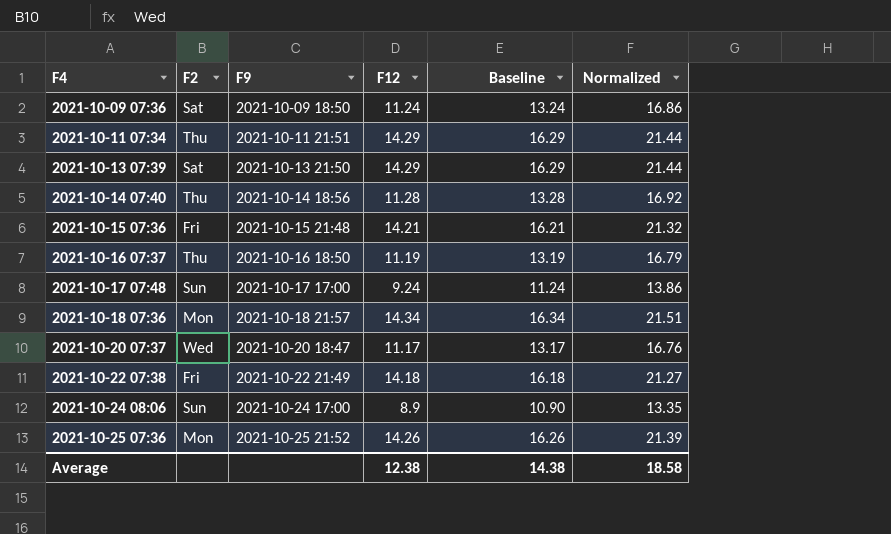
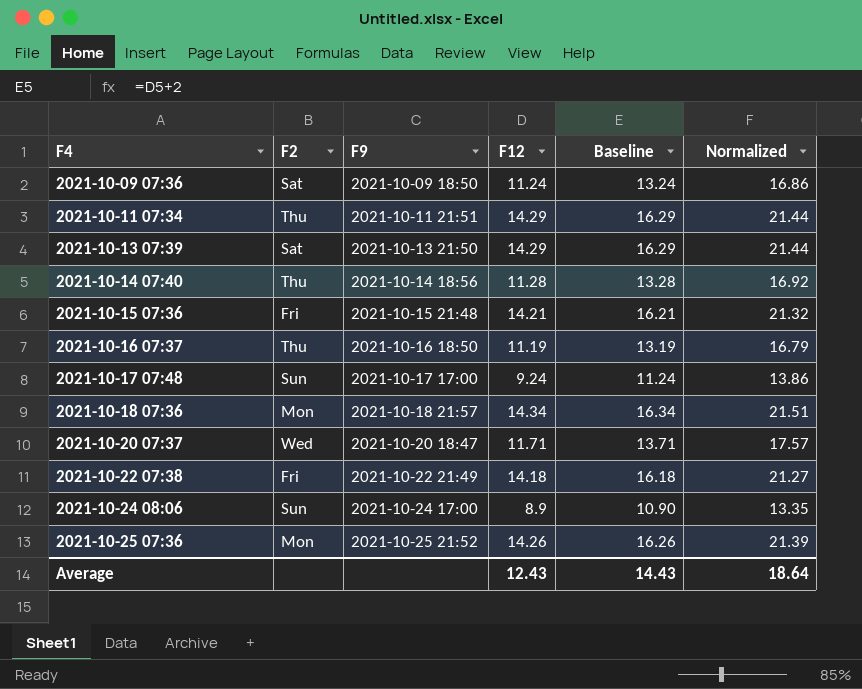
2021-10-20 07:37 | F12: 11.17 -> 11.71
2021-10-20 07:37 | Baseline: 13.17 -> 13.71
2021-10-20 07:37 | Normalized: 16.76 -> 17.57
Average | F12: 12.38 -> 12.43
Average | Baseline: 14.38 -> 14.43
Average | Normalized: 18.58 -> 18.64

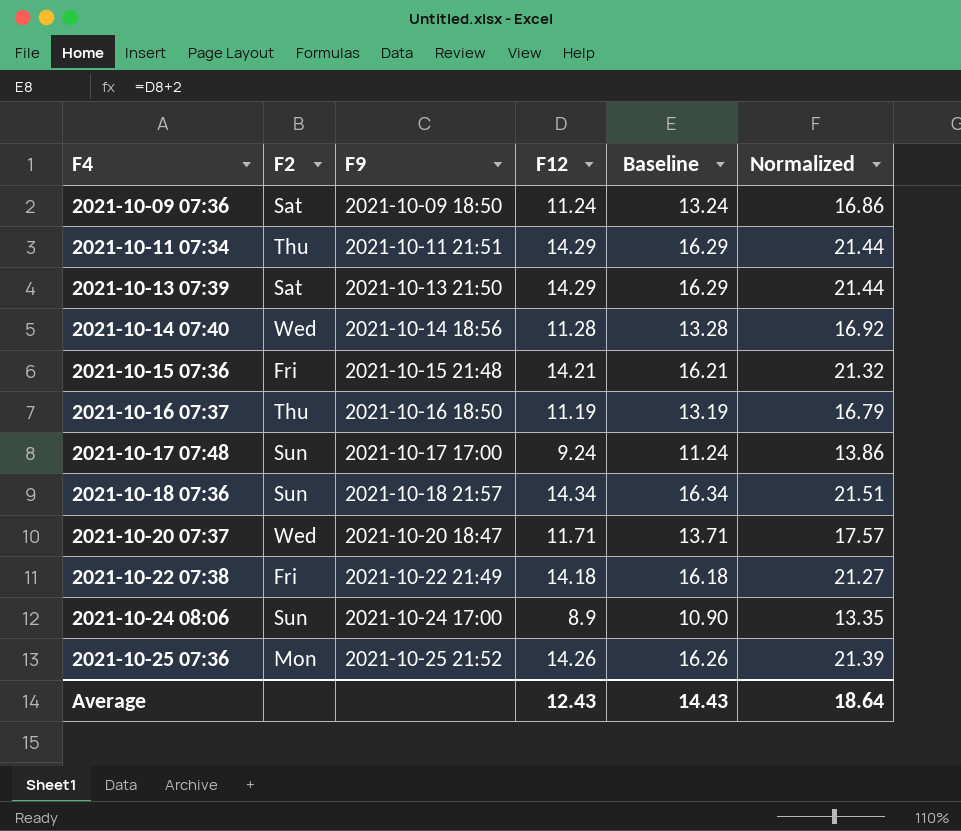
2021-10-14 07:40 | F2: Thu -> Wed
2021-10-18 07:36 | F2: Mon -> Sun

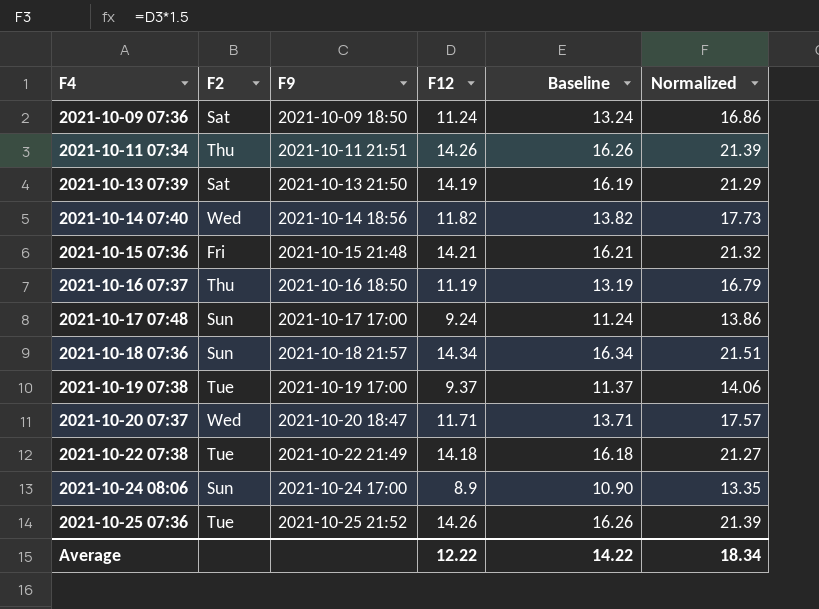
2021-10-11 07:34 | F12: 14.29 -> 14.26
2021-10-11 07:34 | Baseline: 16.29 -> 16.26
2021-10-11 07:34 | Normalized: 21.44 -> 21.39
2021-10-13 07:39 | F12: 14.29 -> 14.19
2021-10-13 07:39 | Baseline: 16.29 -> 16.19
2021-10-13 07:39 | Normalized: 21.44 -> 21.29
2021-10-14 07:40 | F12: 11.28 -> 11.82
2021-10-14 07:40 | Baseline: 13.28 -> 13.82
2021-10-14 07:40 | Normalized: 16.92 -> 17.73
row 2021-10-19 07:38: none -> Tue | 2021-10-19 17:00 | 9.37 | 11.37 | 14.06
2021-10-22 07:38 | F2: Fri -> Tue
2021-10-25 07:36 | F2: Mon -> Tue
Average | F12: 12.43 -> 12.22
Average | Baseline: 14.43 -> 14.22
Average | Normalized: 18.64 -> 18.34

